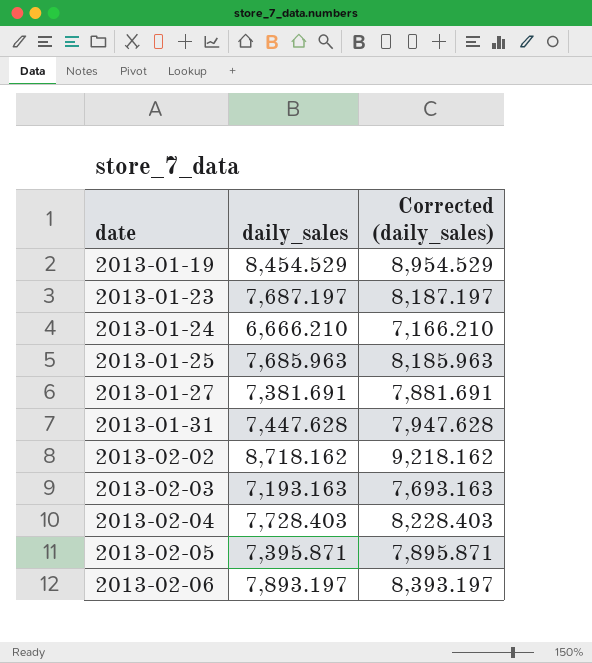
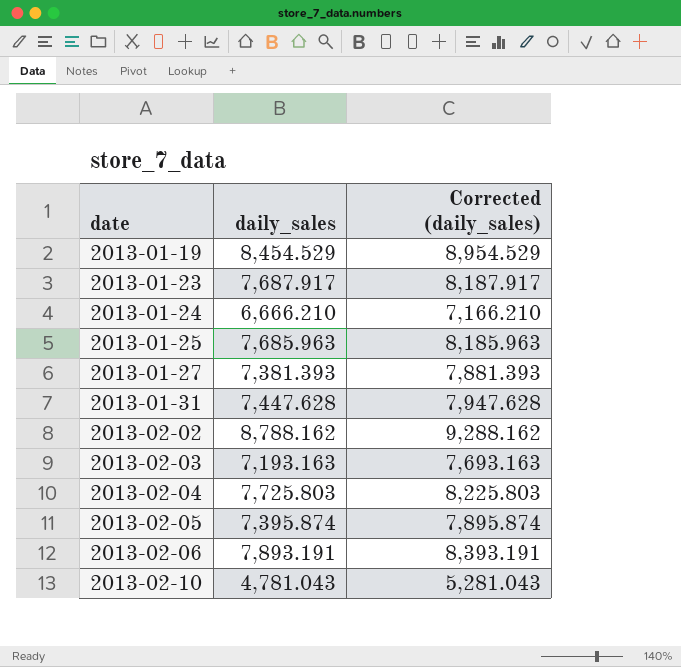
2013-01-23 | daily_sales: 7,687.197 -> 7,687.917
2013-01-23 | Corrected (daily_sales): 8,187.197 -> 8,187.917
2013-01-27 | daily_sales: 7,381.691 -> 7,381.393
2013-01-27 | Corrected (daily_sales): 7,881.691 -> 7,881.393
2013-02-02 | daily_sales: 8,718.162 -> 8,788.162
2013-02-02 | Corrected (daily_sales): 9,218.162 -> 9,288.162
2013-02-04 | daily_sales: 7,728.403 -> 7,725.803
2013-02-04 | Corrected (daily_sales): 8,228.403 -> 8,225.803
2013-02-05 | daily_sales: 7,395.871 -> 7,395.874
2013-02-05 | Corrected (daily_sales): 7,895.871 -> 7,895.874
2013-02-06 | daily_sales: 7,893.197 -> 7,893.191
2013-02-06 | Corrected (daily_sales): 8,393.197 -> 8,393.191
row 2013-02-10: none -> 4,781.043 | 5,281.043

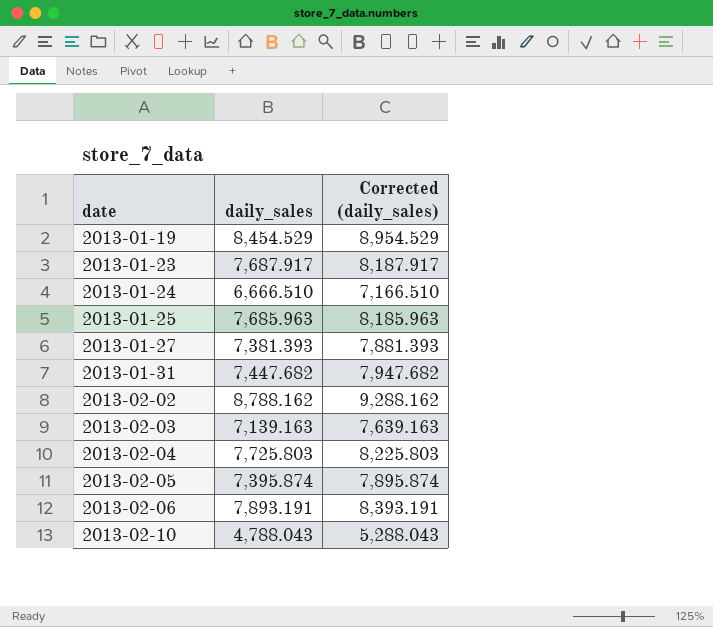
2013-01-24 | daily_sales: 6,666.210 -> 6,666.510
2013-01-24 | Corrected (daily_sales): 7,166.210 -> 7,166.510
2013-01-31 | daily_sales: 7,447.628 -> 7,447.682
2013-01-31 | Corrected (daily_sales): 7,947.628 -> 7,947.682
2013-02-03 | daily_sales: 7,193.163 -> 7,139.163
2013-02-03 | Corrected (daily_sales): 7,693.163 -> 7,639.163
2013-02-10 | daily_sales: 4,781.043 -> 4,788.043
2013-02-10 | Corrected (daily_sales): 5,281.043 -> 5,288.043

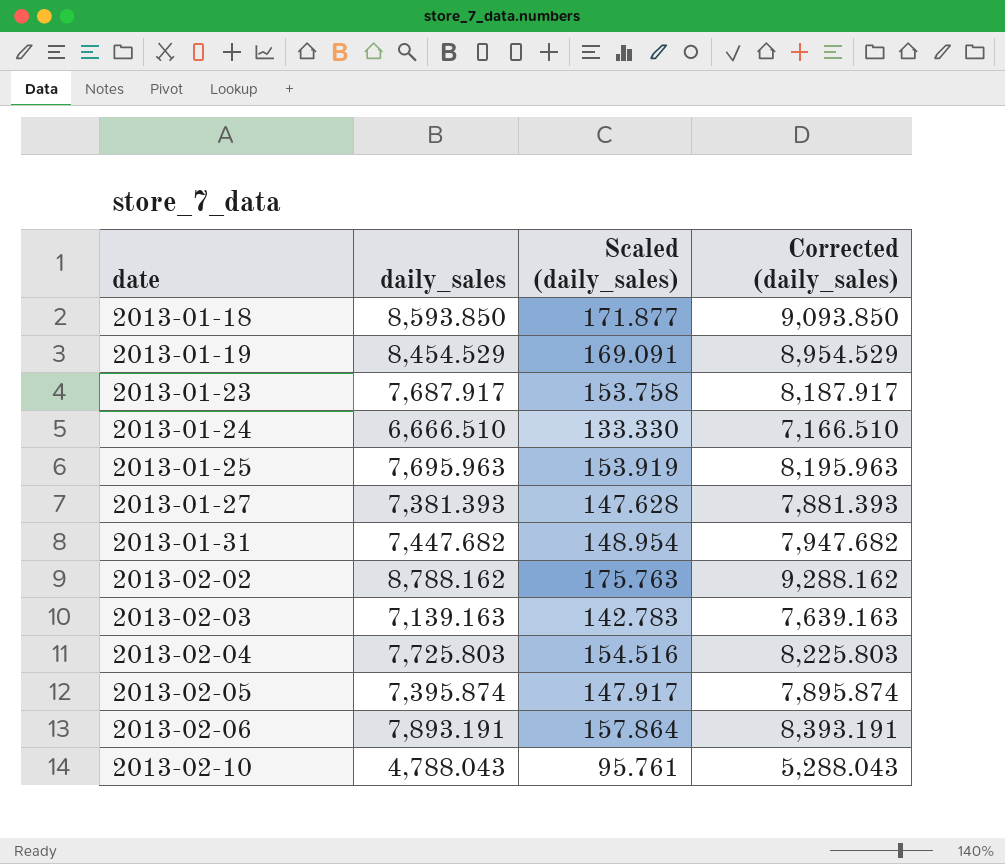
column Scaled (daily_sales) | formula: none -> [daily_sales] * 0.02
row 2013-01-18: none -> 8,593.850 | 171.877 | 9,093.850
2013-01-25 | daily_sales: 7,685.963 -> 7,695.963
2013-01-25 | Corrected (daily_sales): 8,185.963 -> 8,195.963

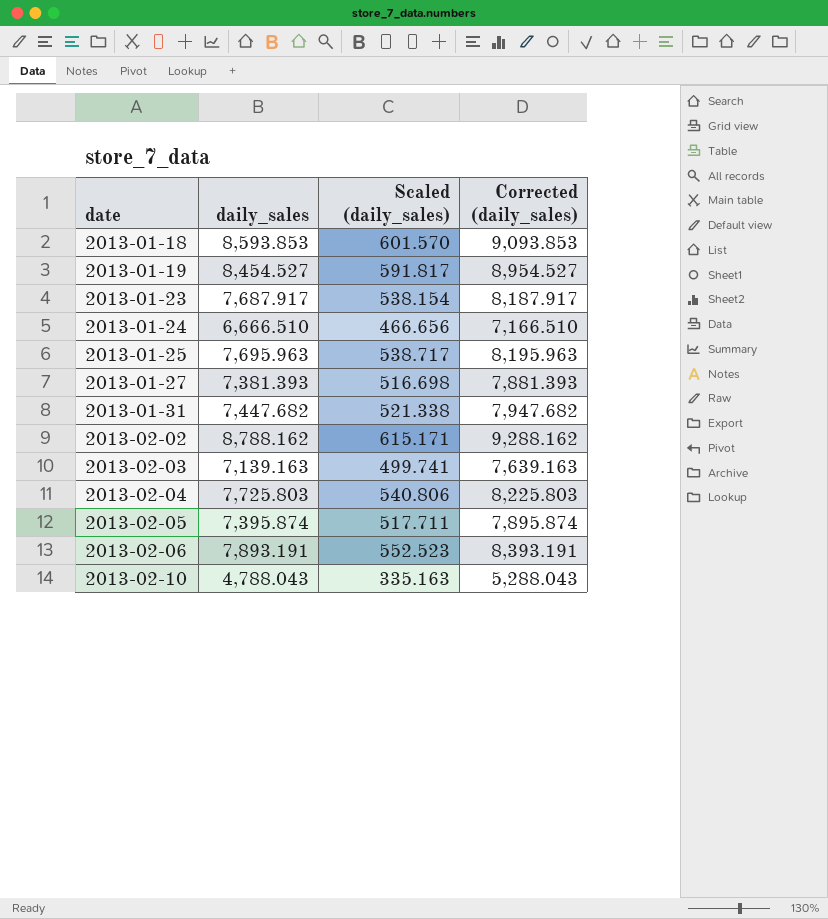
column Scaled (daily_sales) | formula: [daily_sales] * 0.02 -> [daily_sales] * 0.07
2013-01-18 | daily_sales: 8,593.850 -> 8,593.853
2013-01-18 | Corrected (daily_sales): 9,093.850 -> 9,093.853
2013-01-19 | daily_sales: 8,454.529 -> 8,454.527
2013-01-19 | Corrected (daily_sales): 8,954.529 -> 8,954.527

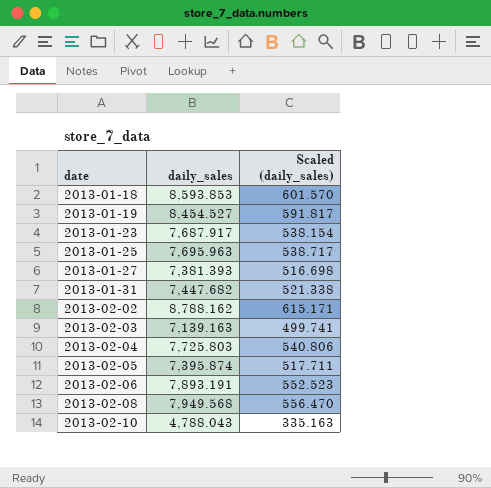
column Corrected (daily_sales) | formula: [daily_sales] + 500 -> none
row 2013-01-24: 6,666.510 | 466.656 | 7,166.510 -> none
row 2013-02-08: none -> 7,949.568 | 556.470

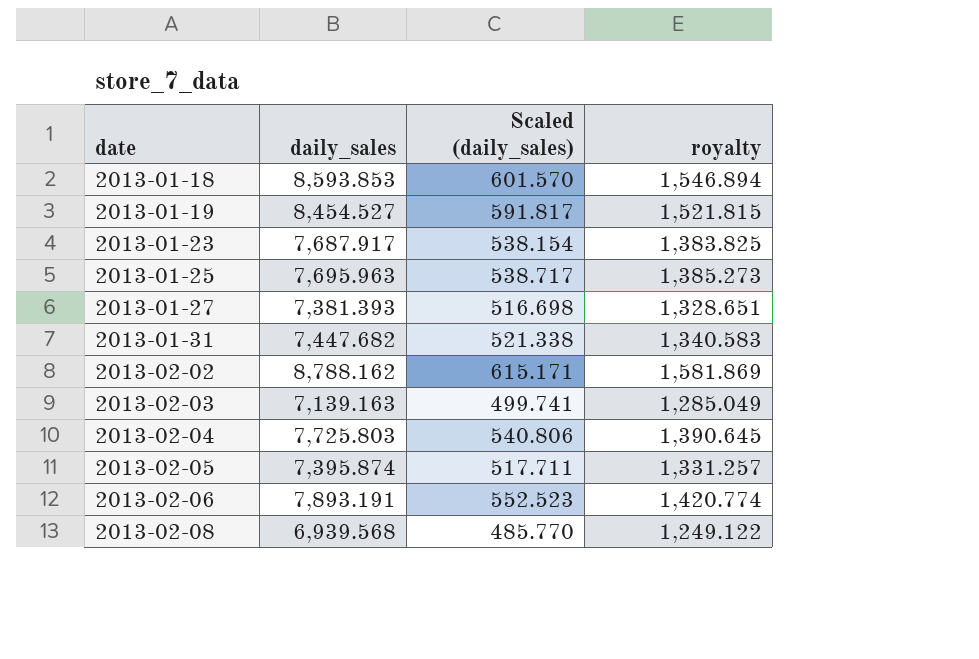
column royalty | formula: none -> [daily_sales] * 0.18
row 2013-02-10: 4,788.043 | 335.163 -> none
2013-02-08 | daily_sales: 7,949.568 -> 6,939.568
2013-02-08 | Scaled (daily_sales): 556.470 -> 485.770

